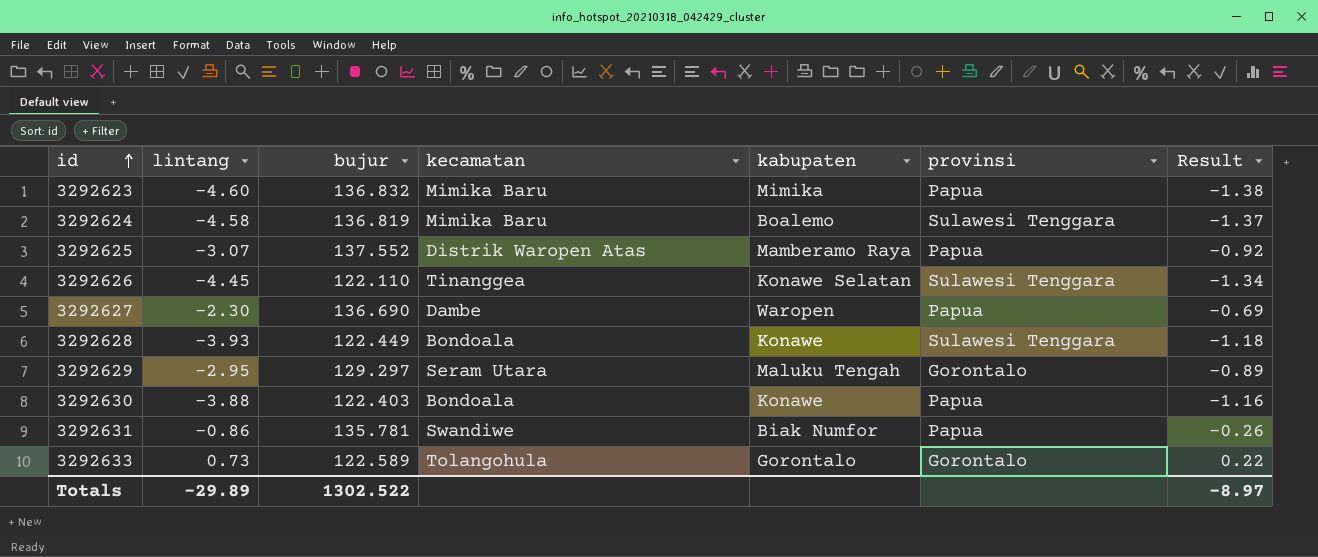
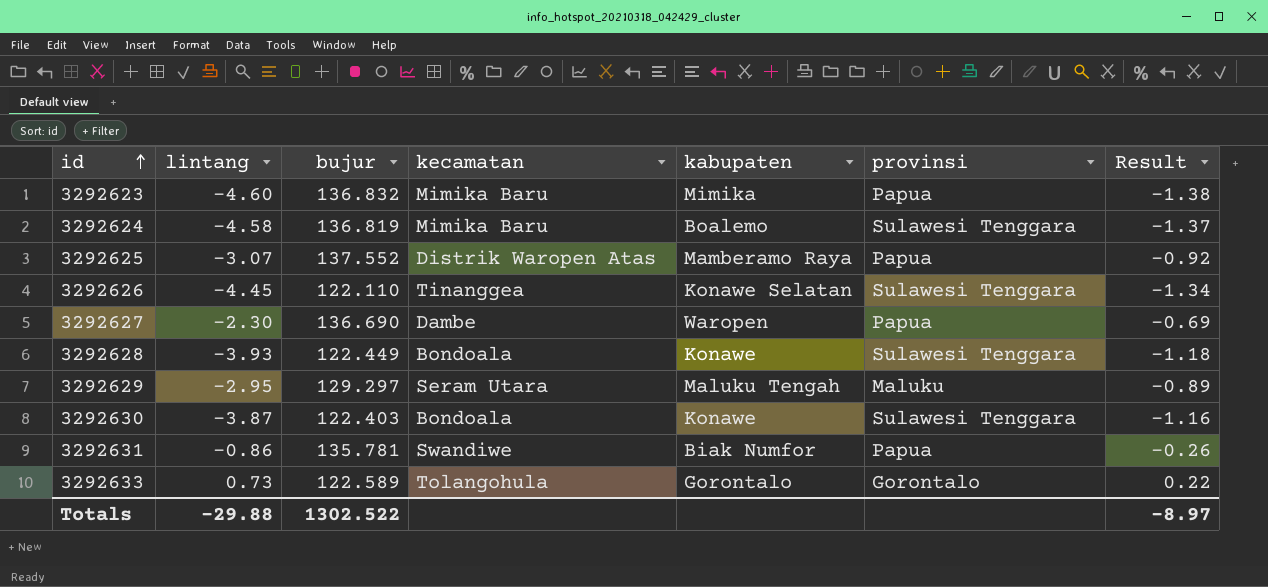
3292629 | provinsi: Gorontalo -> Maluku
3292630 | lintang: -3.88 -> -3.87
3292630 | provinsi: Papua -> Sulawesi Tenggara
Totals | lintang: -29.89 -> -29.88

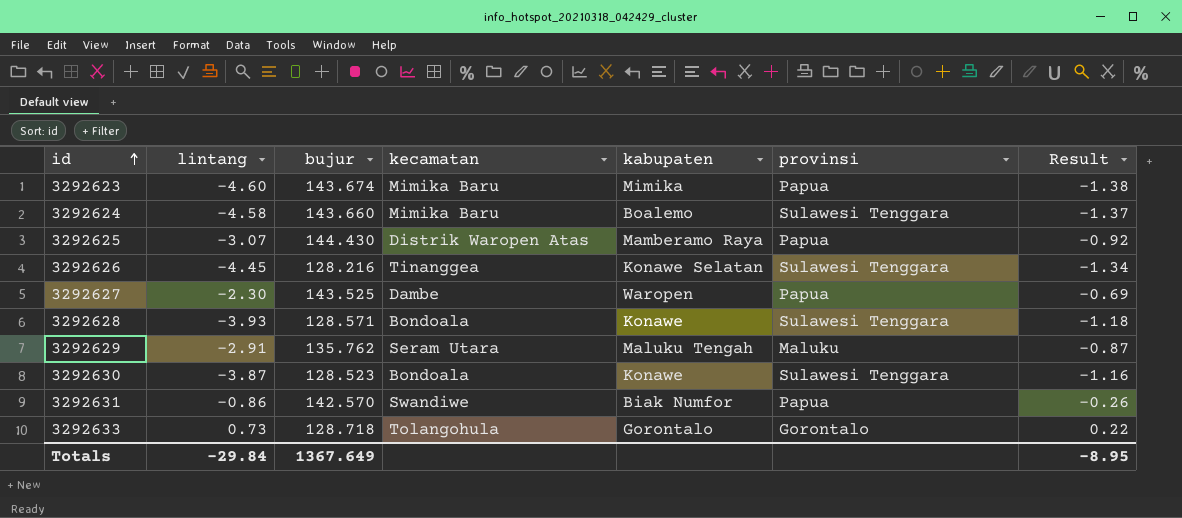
3292623 | bujur: 136.832 -> 143.674
3292624 | bujur: 136.819 -> 143.660
3292625 | bujur: 137.552 -> 144.430
3292626 | bujur: 122.110 -> 128.216
3292627 | bujur: 136.690 -> 143.525
3292628 | bujur: 122.449 -> 128.571
3292629 | lintang: -2.95 -> -2.91
3292629 | bujur: 129.297 -> 135.762
3292629 | Result: -0.89 -> -0.87
3292630 | bujur: 122.403 -> 128.523
3292631 | bujur: 135.781 -> 142.570
3292633 | bujur: 122.589 -> 128.718
Totals | lintang: -29.88 -> -29.84
Totals | bujur: 1302.522 -> 1367.649
Totals | Result: -8.97 -> -8.95

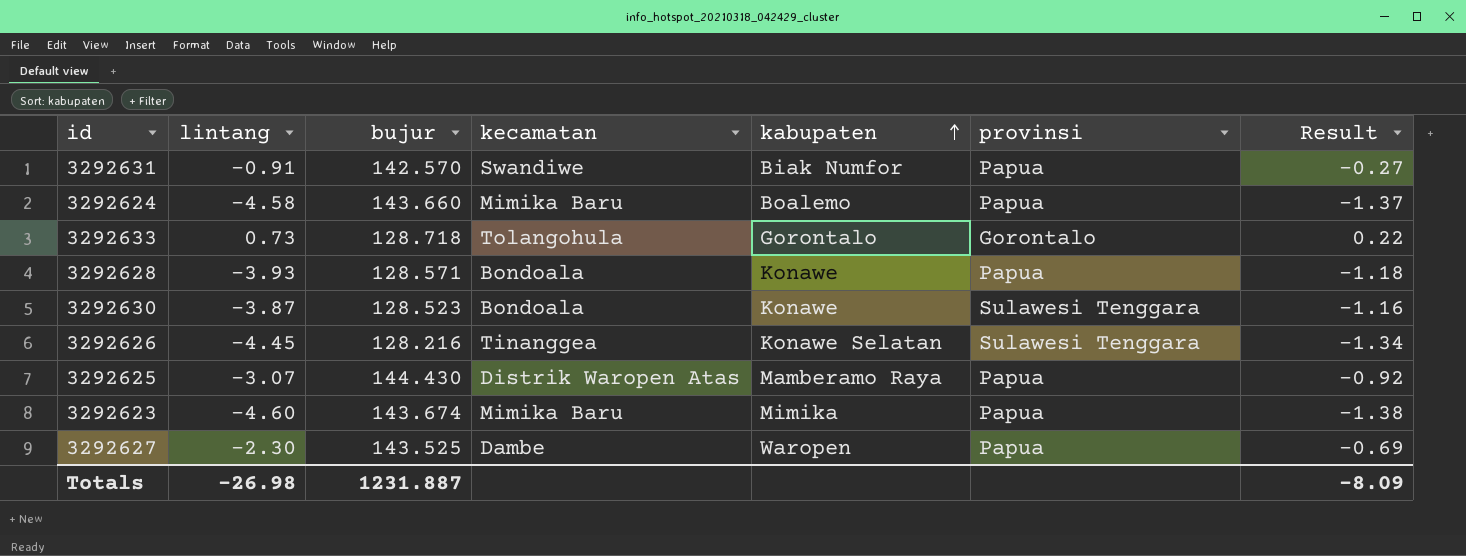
row order: id ascending -> kabupaten ascending
row 3292629: -2.91 | 135.762 | Seram Utara | Maluku Tengah | Maluku | -0.87 -> none
3292631 | lintang: -0.86 -> -0.91
3292631 | Result: -0.26 -> -0.27
3292624 | provinsi: Sulawesi Tenggara -> Papua
3292628 | provinsi: Sulawesi Tenggara -> Papua
Totals | lintang: -29.84 -> -26.98
Totals | bujur: 1367.649 -> 1231.887
Totals | Result: -8.95 -> -8.09

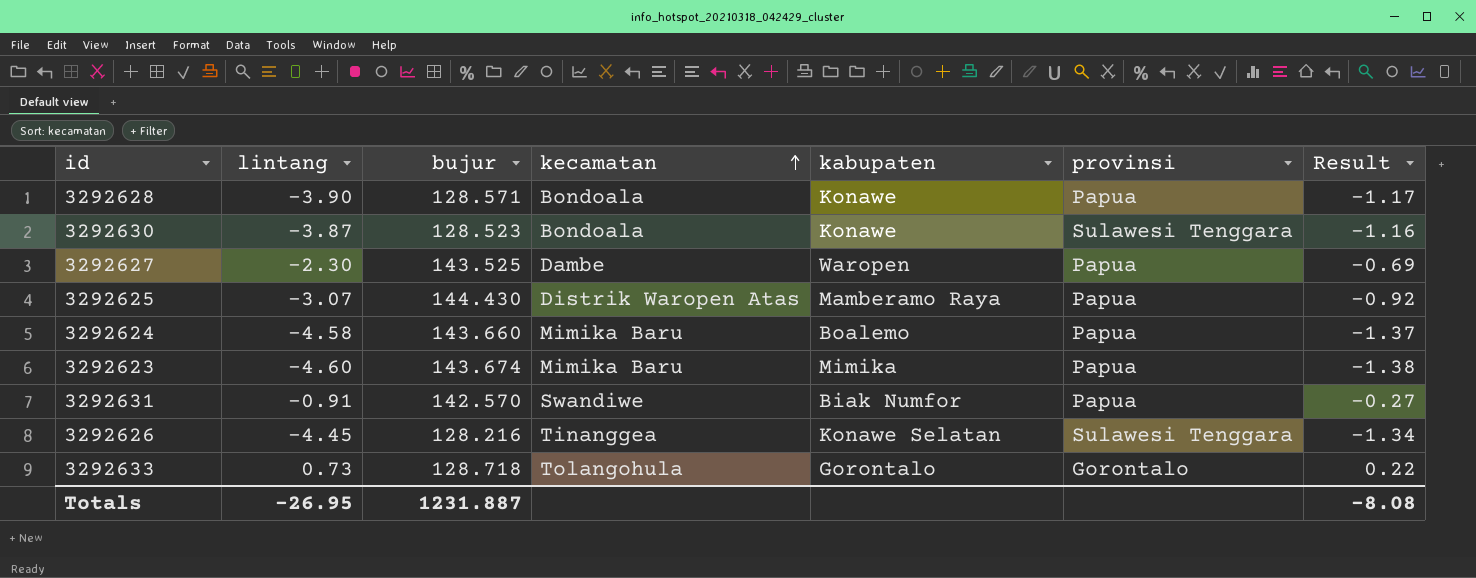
row order: kabupaten ascending -> kecamatan ascending
3292628 | lintang: -3.93 -> -3.90
3292628 | Result: -1.18 -> -1.17
Totals | lintang: -26.98 -> -26.95
Totals | Result: -8.09 -> -8.08

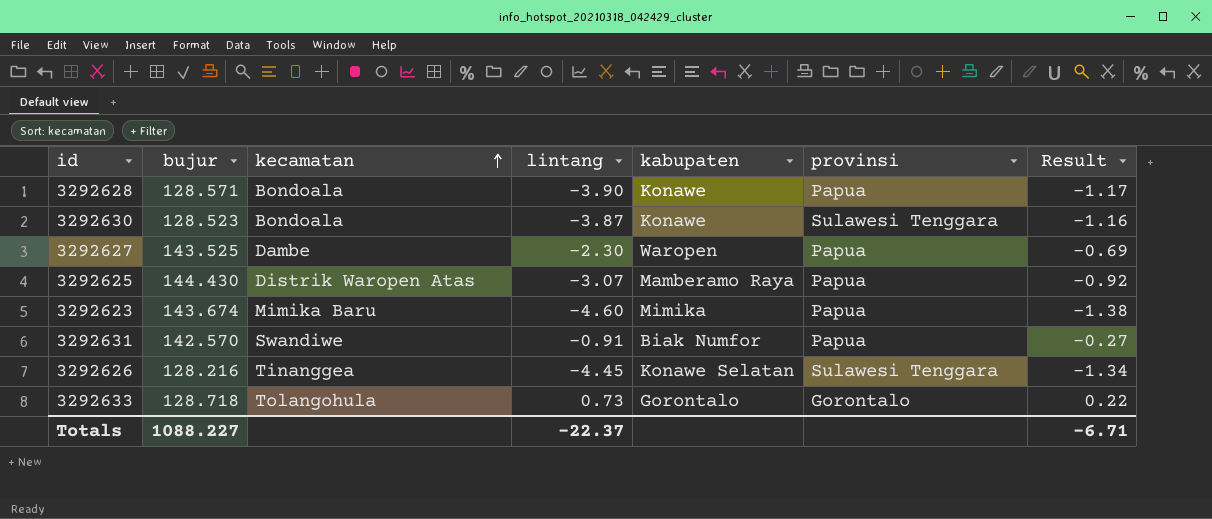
column lintang | position: 2 -> 4
row 3292624: -4.58 | 143.660 | Mimika Baru | Boalemo | Papua | -1.37 -> none
Totals | bujur: 1231.887 -> 1088.227
Totals | lintang: -26.95 -> -22.37
Totals | Result: -8.08 -> -6.71

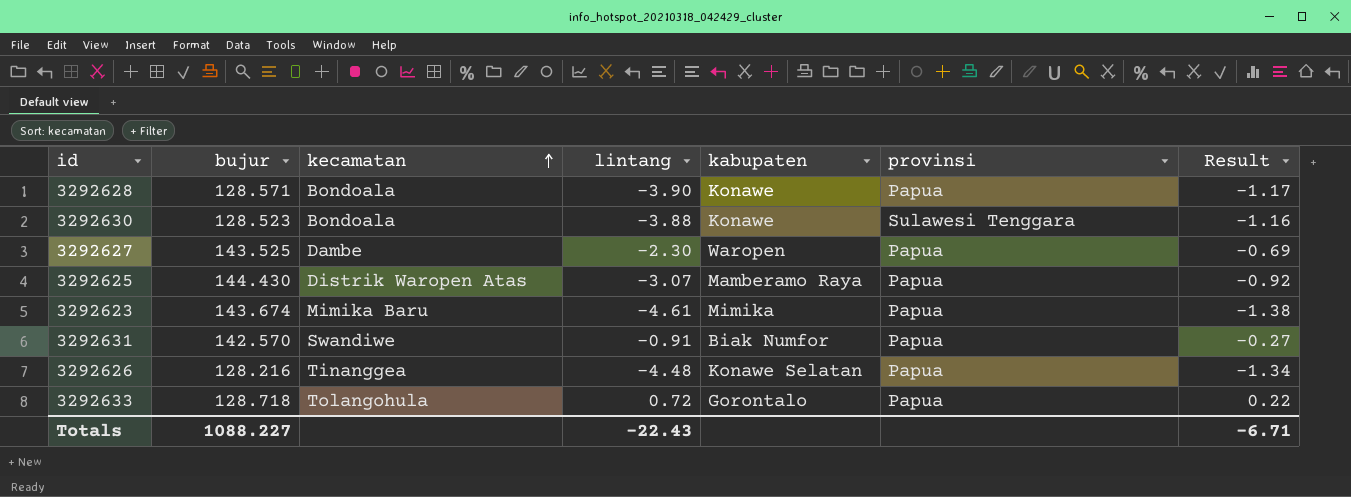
3292630 | lintang: -3.87 -> -3.88
3292623 | lintang: -4.60 -> -4.61
3292626 | lintang: -4.45 -> -4.48
3292626 | provinsi: Sulawesi Tenggara -> Papua
3292633 | lintang: 0.73 -> 0.72
3292633 | provinsi: Gorontalo -> Papua
Totals | lintang: -22.37 -> -22.43

